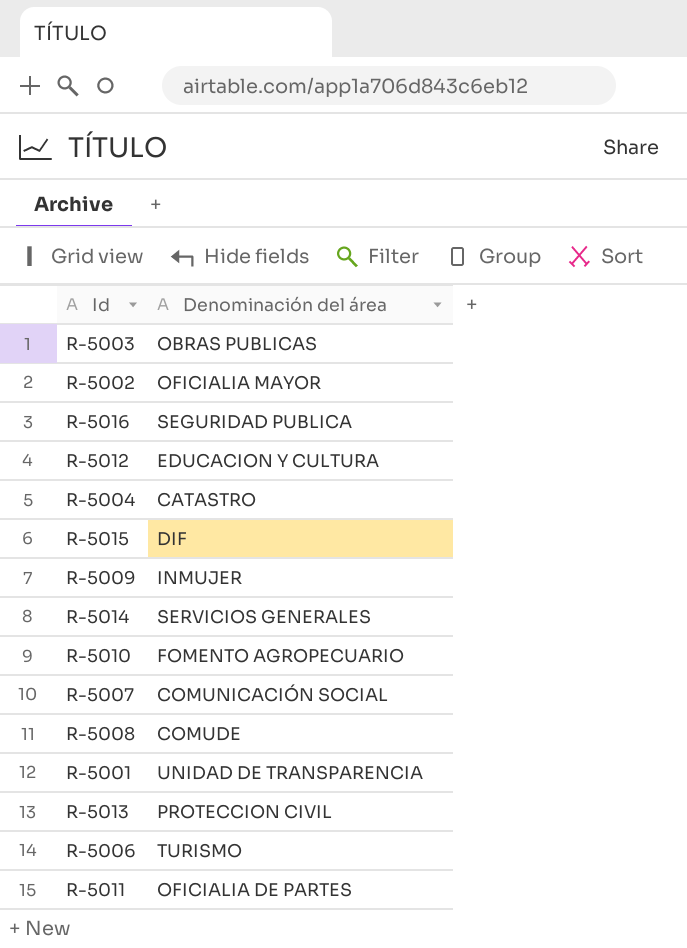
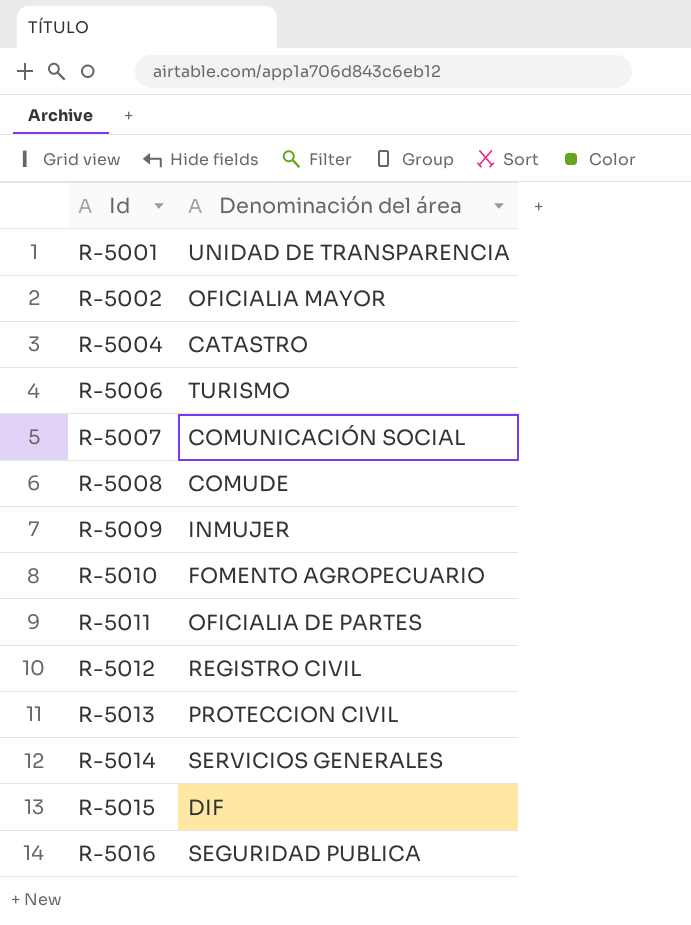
row order: none -> Id ascending
row R-5003: OBRAS PUBLICAS -> none
R-5012 | Denominación del área: EDUCACION Y CULTURA -> REGISTRO CIVIL

